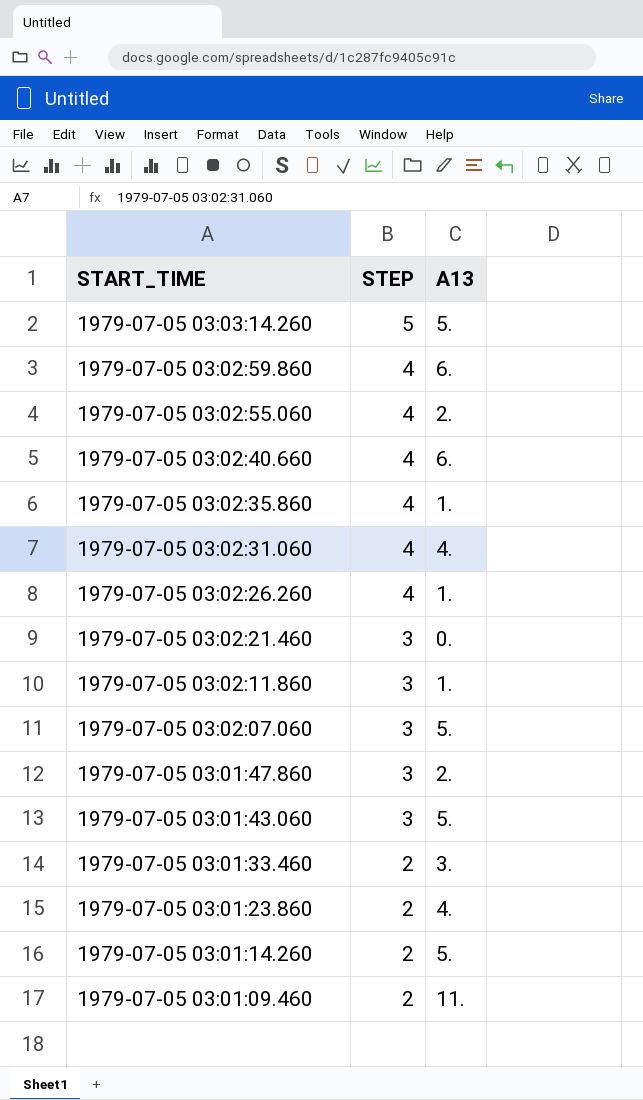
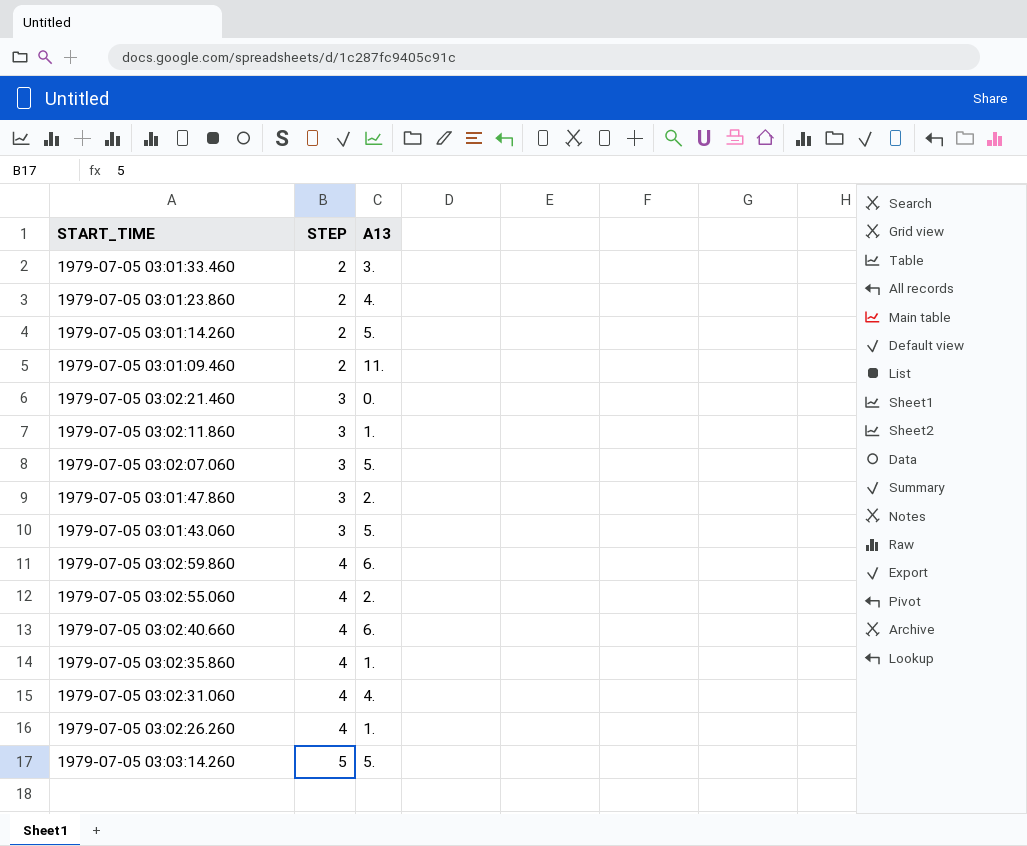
row order: START_TIME descending -> STEP ascending

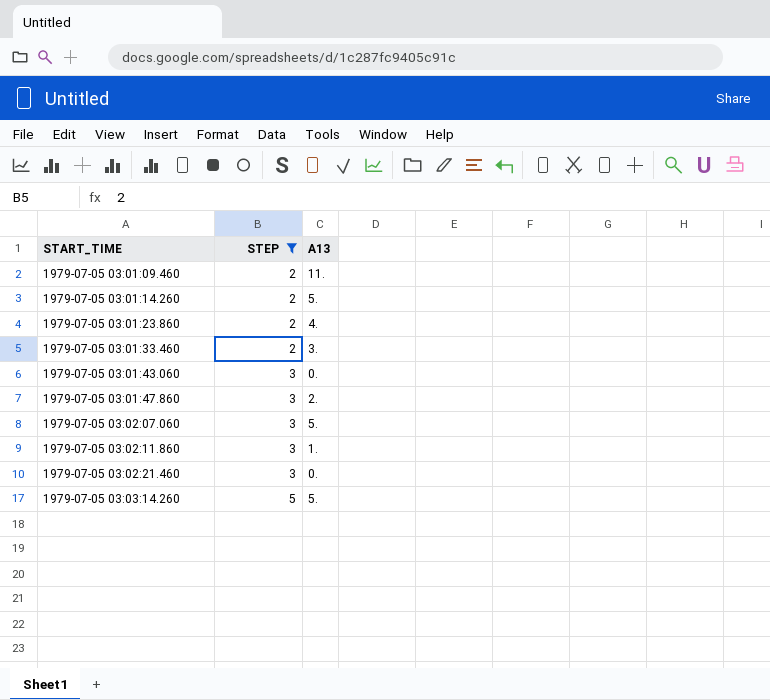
filter: none -> STEP != 4
row order: STEP ascending -> START_TIME ascending
1979-07-05 03:01:43.060 | A13: 5. -> 0.

